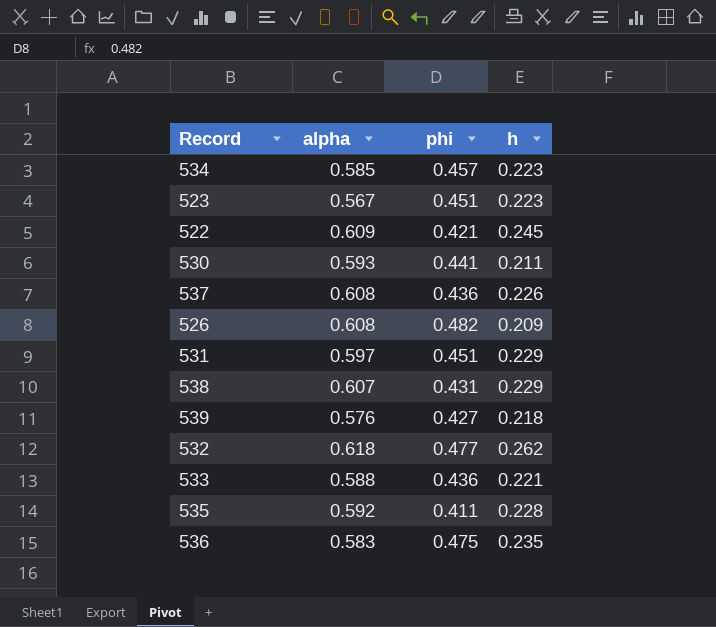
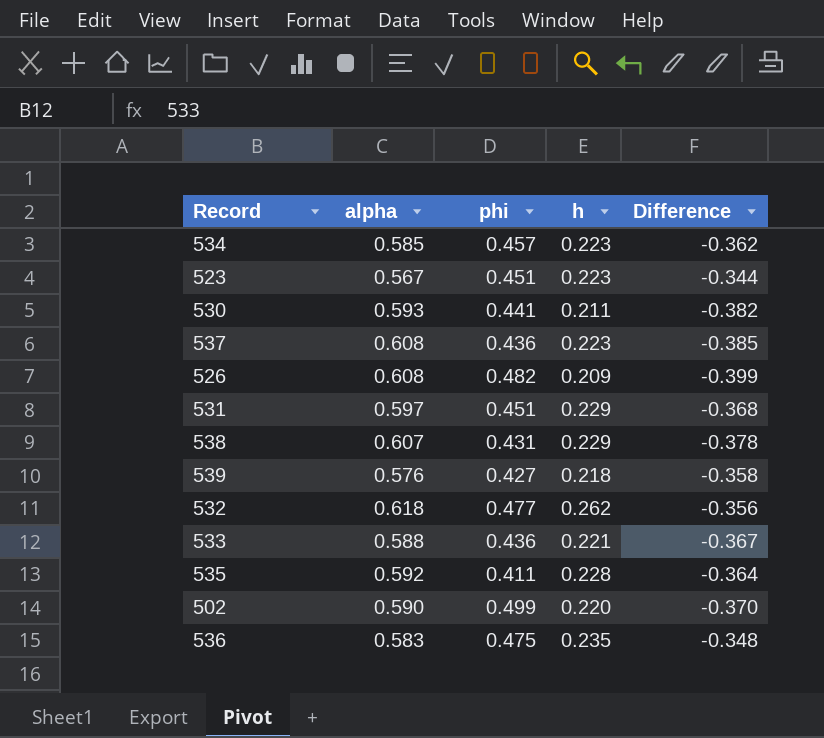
column Difference | formula: none -> [h] - [alpha]
row 522: 0.609 | 0.421 | 0.245 -> none
537 | h: 0.226 -> 0.223
row 502: none -> 0.590 | 0.499 | 0.220 | -0.370

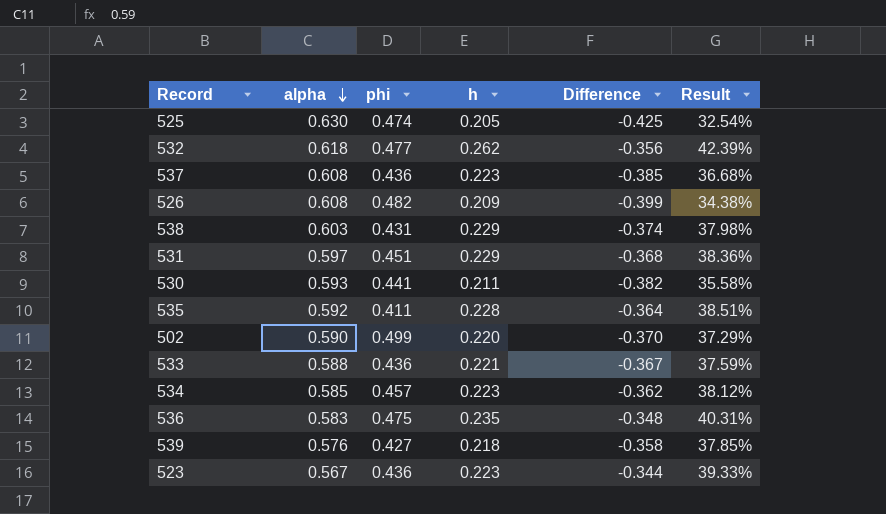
row order: none -> alpha descending
column Result | formula: none -> [h] / [alpha]
row 525: none -> 0.630 | 0.474 | 0.205 | -0.425 | 32.54%
538 | alpha: 0.607 -> 0.603
538 | Difference: -0.378 -> -0.374
523 | phi: 0.451 -> 0.436

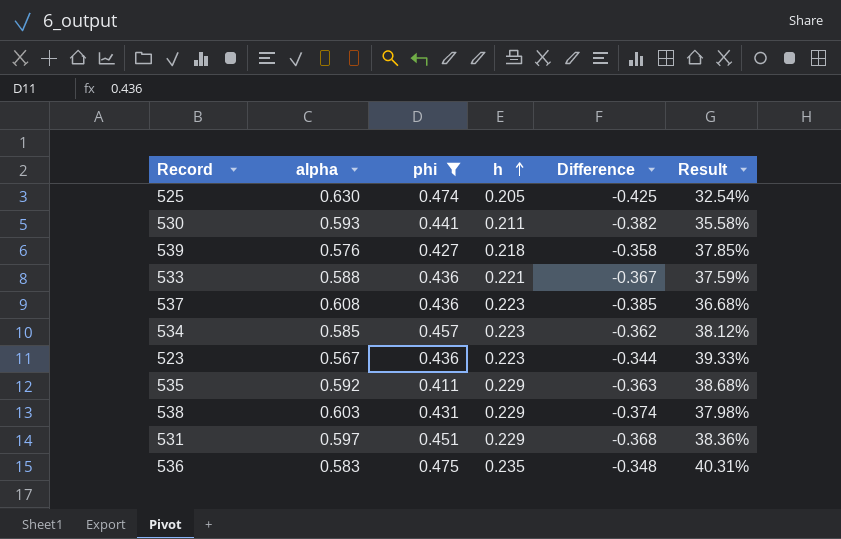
filter: none -> phi <= 0.475
row order: alpha descending -> h ascending
535 | h: 0.228 -> 0.229
535 | Difference: -0.364 -> -0.363
535 | Result: 38.51% -> 38.68%

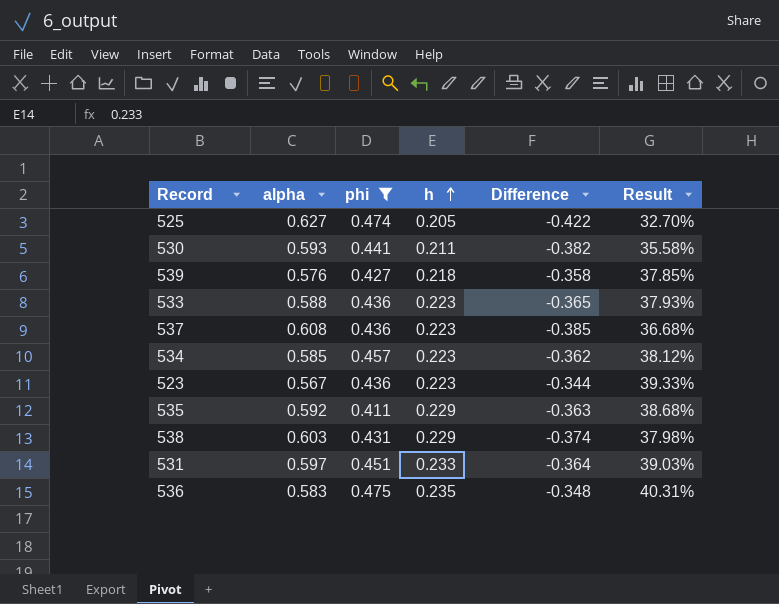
525 | alpha: 0.630 -> 0.627
525 | Difference: -0.425 -> -0.422
525 | Result: 32.54% -> 32.70%
533 | h: 0.221 -> 0.223
533 | Difference: -0.367 -> -0.365
533 | Result: 37.59% -> 37.93%
531 | h: 0.229 -> 0.233
531 | Difference: -0.368 -> -0.364
531 | Result: 38.36% -> 39.03%

